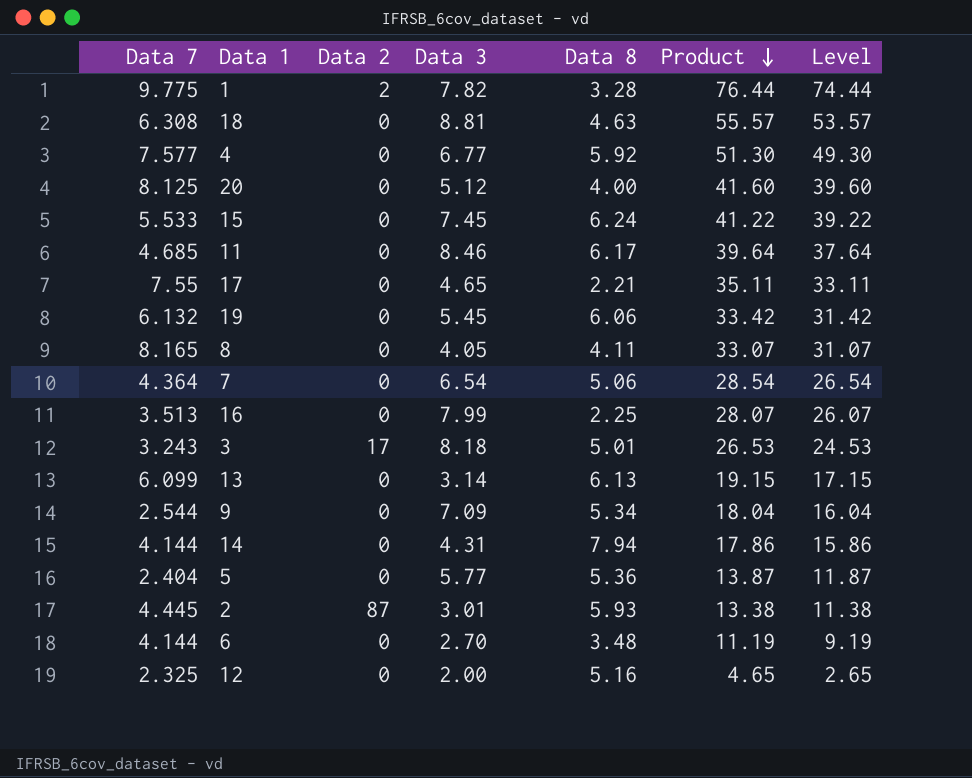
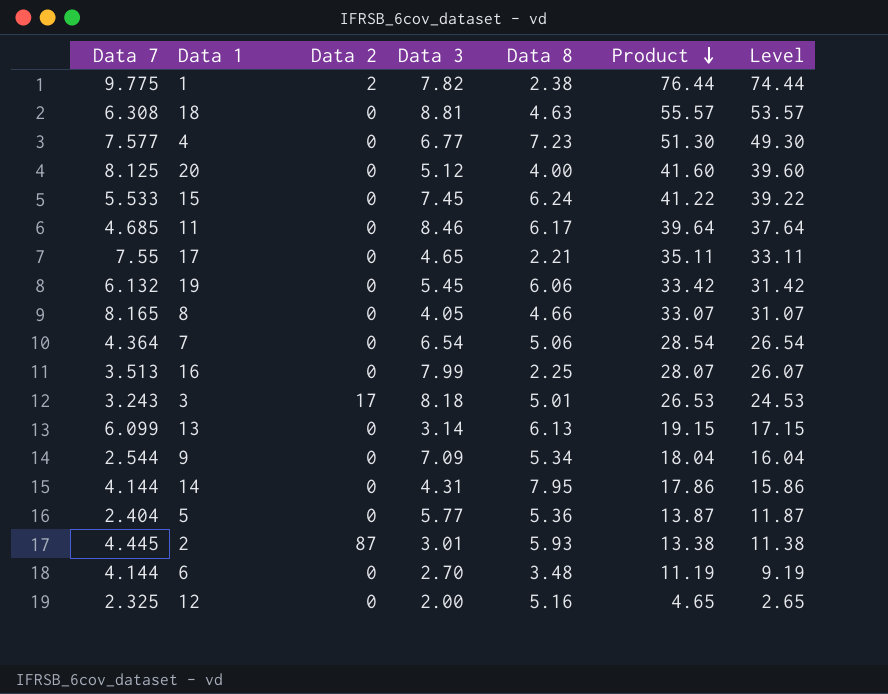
1 | Data 8: 3.28 -> 2.38
4 | Data 8: 5.92 -> 7.23
8 | Data 8: 4.11 -> 4.66
14 | Data 8: 7.94 -> 7.95

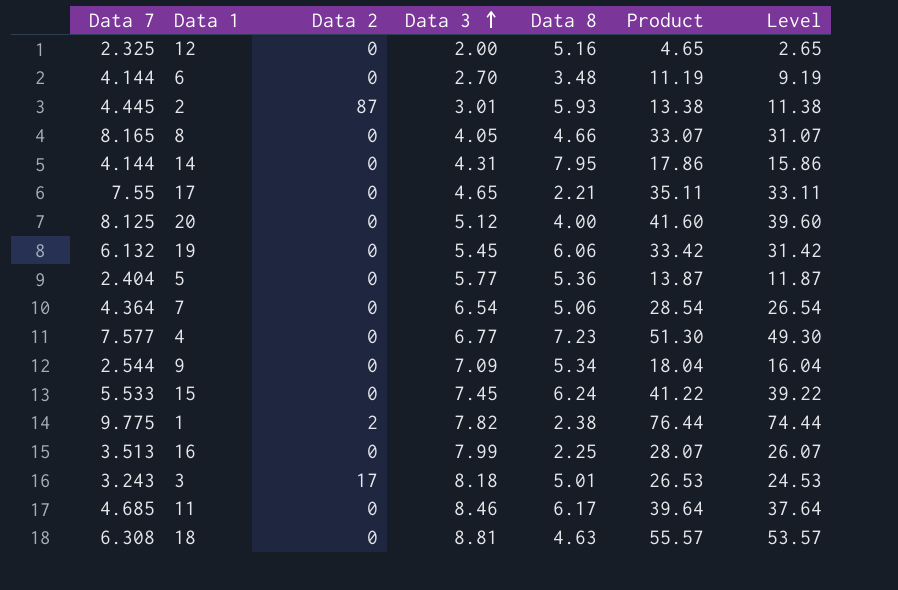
row order: Product descending -> Data 3 ascending
row 13: 6.099 | 0 | 3.14 | 6.13 | 19.15 | 17.15 -> none

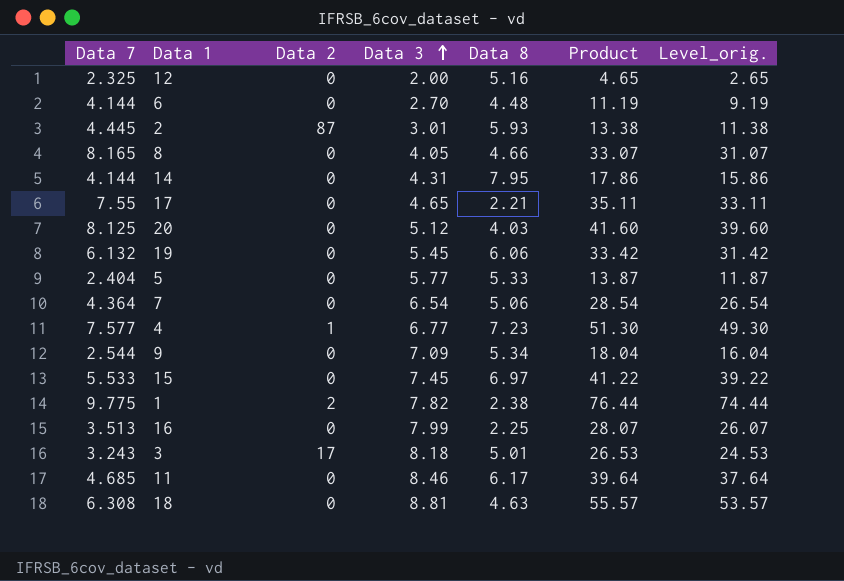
column name: Level -> Level_orig.
6 | Data 8: 3.48 -> 4.48
20 | Data 8: 4.00 -> 4.03
5 | Data 8: 5.36 -> 5.33
4 | Data 2: 0 -> 1
15 | Data 8: 6.24 -> 6.97

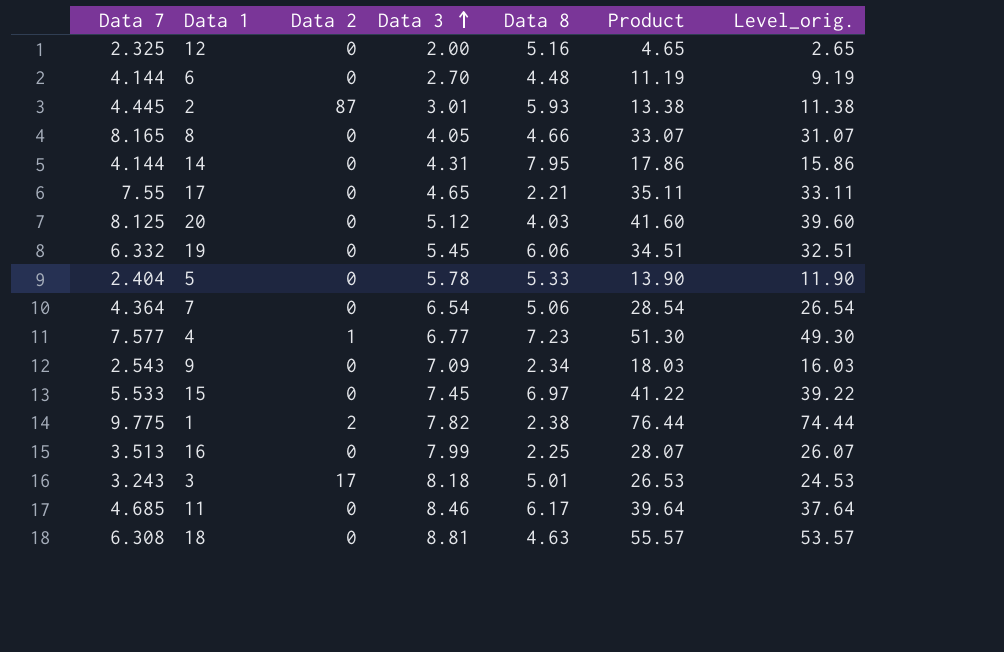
19 | Data 7: 6.132 -> 6.332
19 | Product: 33.42 -> 34.51
19 | Level_orig.: 31.42 -> 32.51
5 | Data 3: 5.77 -> 5.78
5 | Product: 13.87 -> 13.90
5 | Level_orig.: 11.87 -> 11.90
9 | Data 7: 2.544 -> 2.543
9 | Data 8: 5.34 -> 2.34
9 | Product: 18.04 -> 18.03
9 | Level_orig.: 16.04 -> 16.03

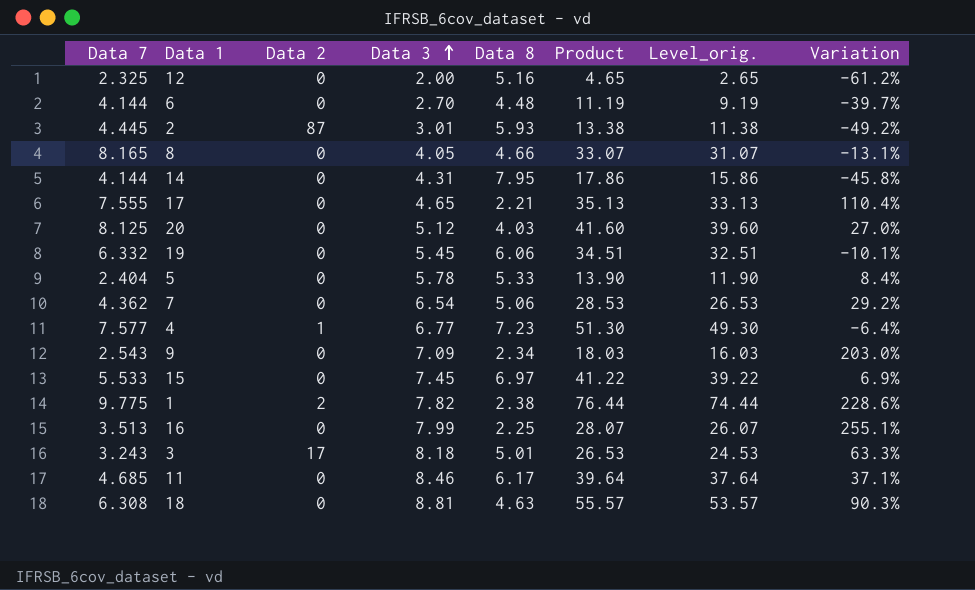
column Variation | formula: none -> ([Data 3] - [Data 8]) / [Data 8]
17 | Data 7: 7.55 -> 7.555
17 | Product: 35.11 -> 35.13
17 | Level_orig.: 33.11 -> 33.13
7 | Data 7: 4.364 -> 4.362
7 | Product: 28.54 -> 28.53
7 | Level_orig.: 26.54 -> 26.53

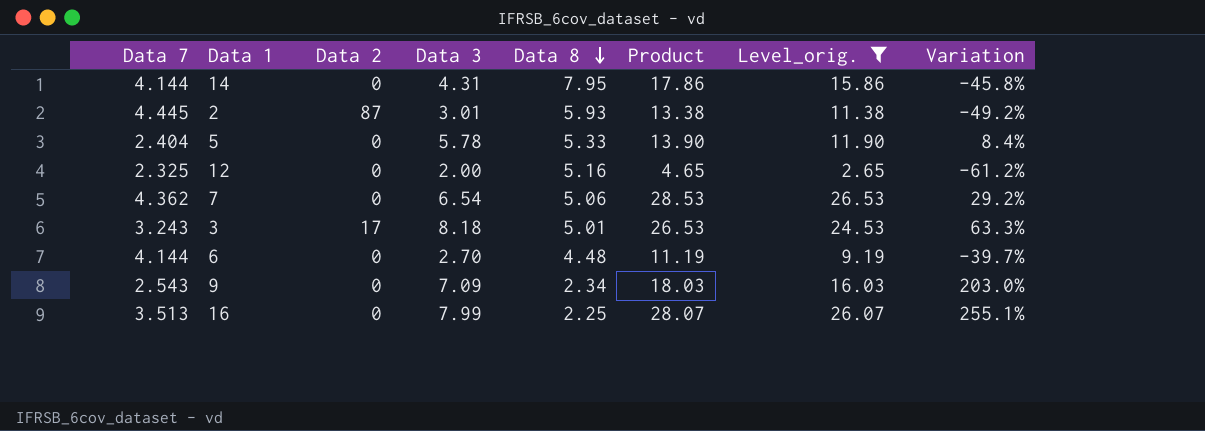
filter: none -> Level_orig. <= 26.53
row order: Data 3 ascending -> Data 8 descending

